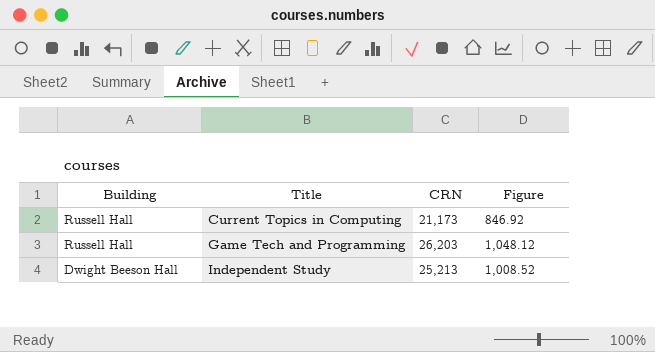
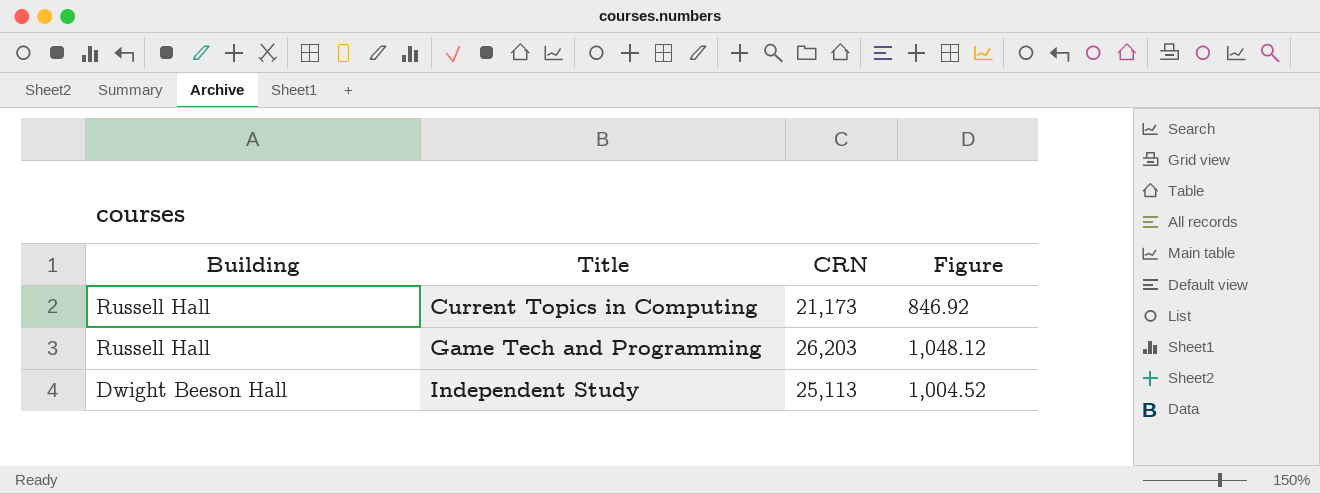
Independent Study | CRN: 25,213 -> 25,113
Independent Study | Figure: 1,008.52 -> 1,004.52

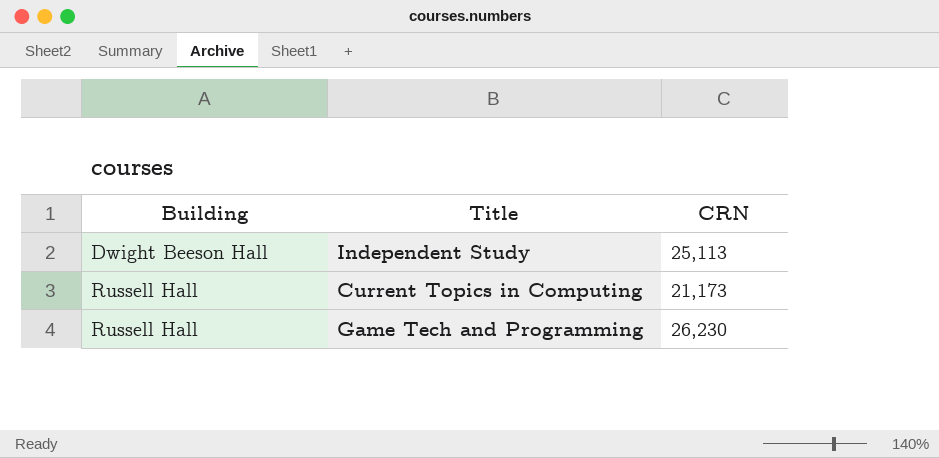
row order: Building descending -> Building ascending
column Figure | formula: [CRN] * 0.04 -> none
Game Tech and Programming | CRN: 26,203 -> 26,230

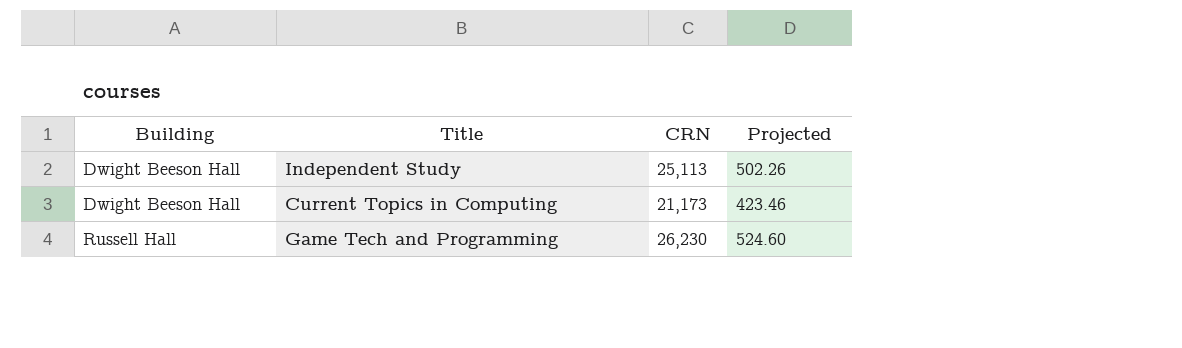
column Projected | formula: none -> [CRN] * 0.02
Current Topics in Computing | Building: Russell Hall -> Dwight Beeson Hall

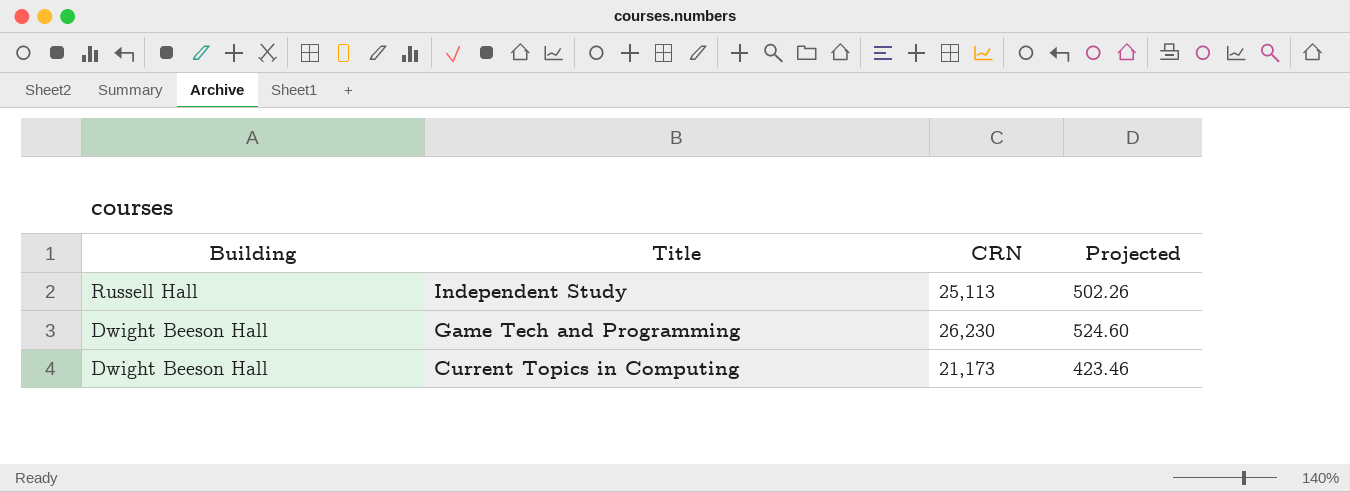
row order: Building ascending -> Building descending
Independent Study | Building: Dwight Beeson Hall -> Russell Hall
Game Tech and Programming | Building: Russell Hall -> Dwight Beeson Hall

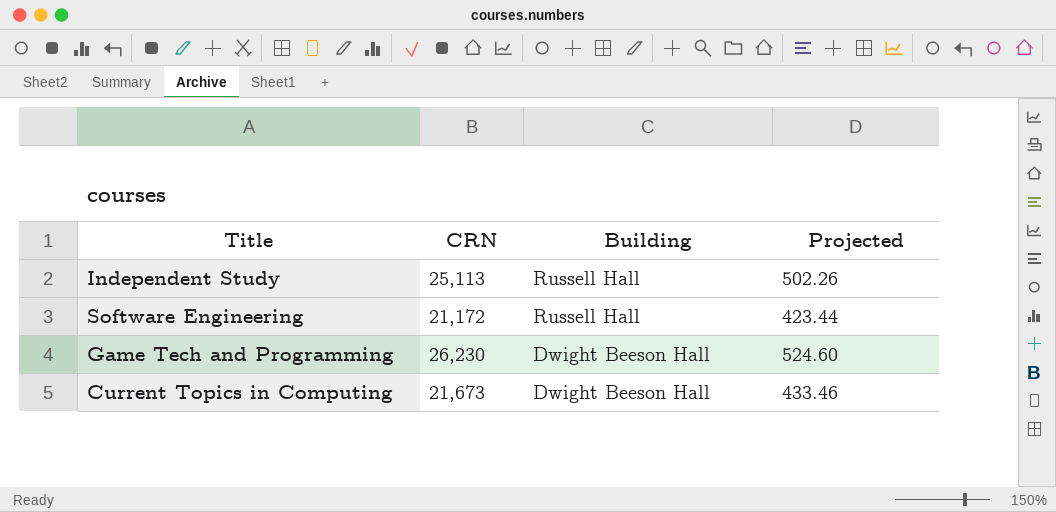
column Building | position: 1 -> 3
row Software Engineering: none -> 21,172 | Russell Hall | 423.44
Current Topics in Computing | CRN: 21,173 -> 21,673
Current Topics in Computing | Projected: 423.46 -> 433.46

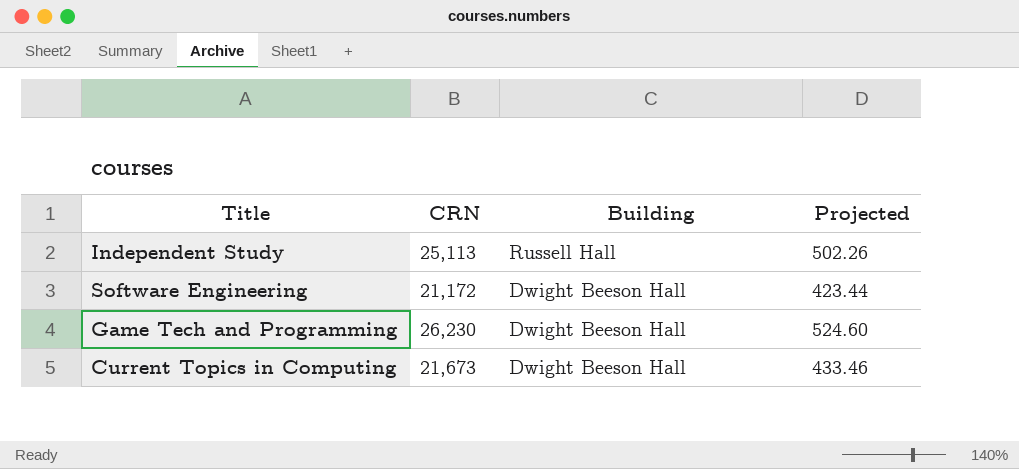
Software Engineering | Building: Russell Hall -> Dwight Beeson Hall

